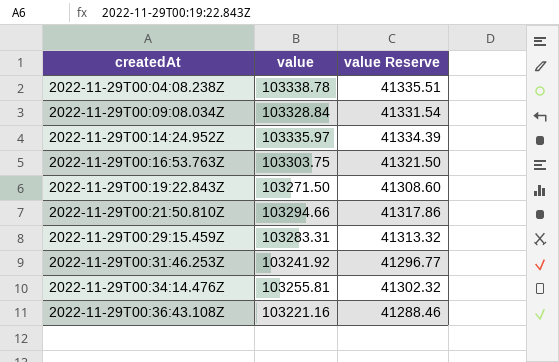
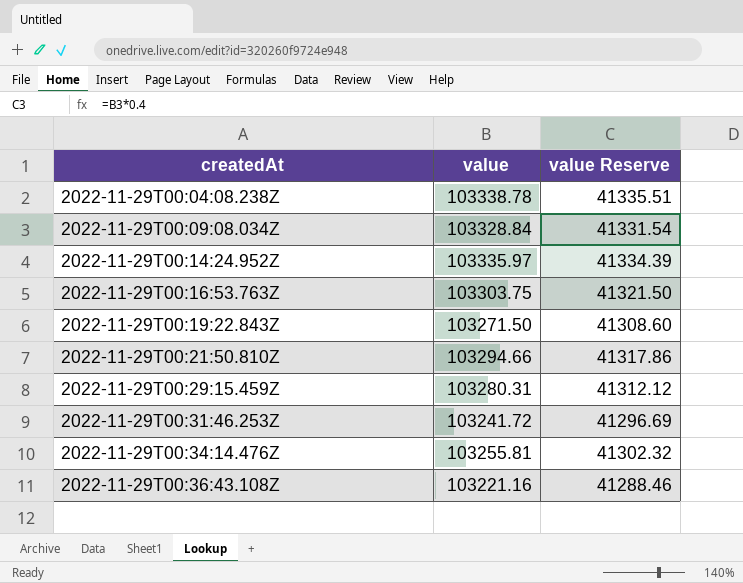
2022-11-29T00:29:15.459Z | value: 103283.31 -> 103280.31
2022-11-29T00:29:15.459Z | value Reserve: 41313.32 -> 41312.12
2022-11-29T00:31:46.253Z | value: 103241.92 -> 103241.72
2022-11-29T00:31:46.253Z | value Reserve: 41296.77 -> 41296.69

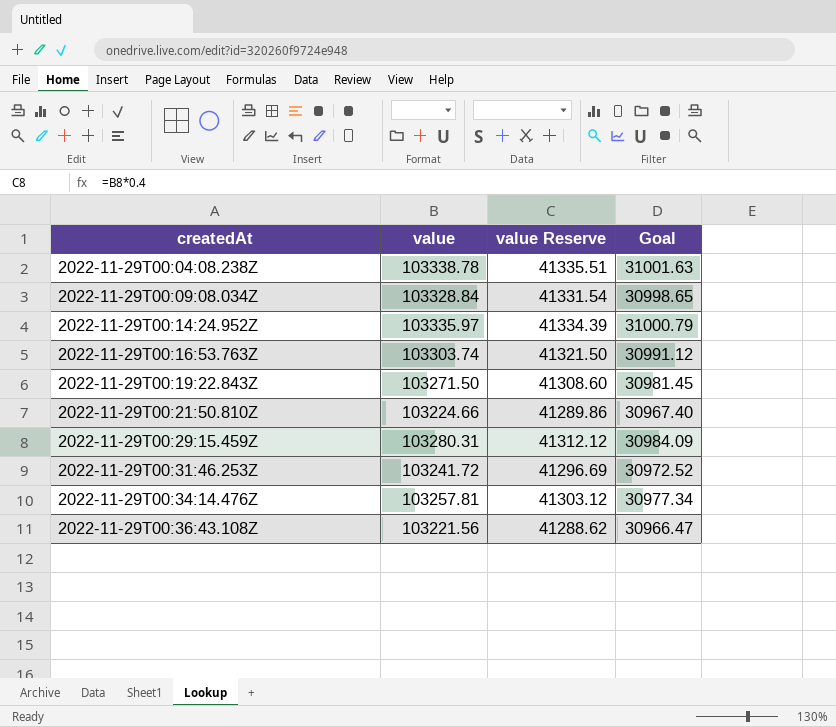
column Goal | formula: none -> [value] * 0.3
2022-11-29T00:16:53.763Z | value: 103303.75 -> 103303.74
2022-11-29T00:21:50.810Z | value: 103294.66 -> 103224.66
2022-11-29T00:21:50.810Z | value Reserve: 41317.86 -> 41289.86
2022-11-29T00:34:14.476Z | value: 103255.81 -> 103257.81
2022-11-29T00:34:14.476Z | value Reserve: 41302.32 -> 41303.12
2022-11-29T00:36:43.108Z | value: 103221.16 -> 103221.56
2022-11-29T00:36:43.108Z | value Reserve: 41288.46 -> 41288.62

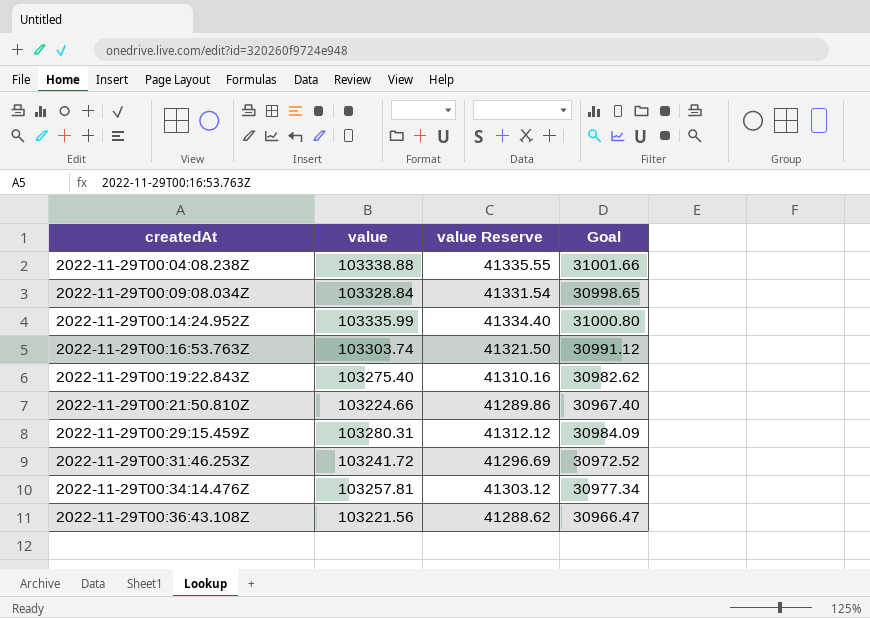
2022-11-29T00:04:08.238Z | value: 103338.78 -> 103338.88
2022-11-29T00:04:08.238Z | value Reserve: 41335.51 -> 41335.55
2022-11-29T00:04:08.238Z | Goal: 31001.63 -> 31001.66
2022-11-29T00:14:24.952Z | value: 103335.97 -> 103335.99
2022-11-29T00:14:24.952Z | value Reserve: 41334.39 -> 41334.40
2022-11-29T00:14:24.952Z | Goal: 31000.79 -> 31000.80
2022-11-29T00:19:22.843Z | value: 103271.50 -> 103275.40
2022-11-29T00:19:22.843Z | value Reserve: 41308.60 -> 41310.16
2022-11-29T00:19:22.843Z | Goal: 30981.45 -> 30982.62

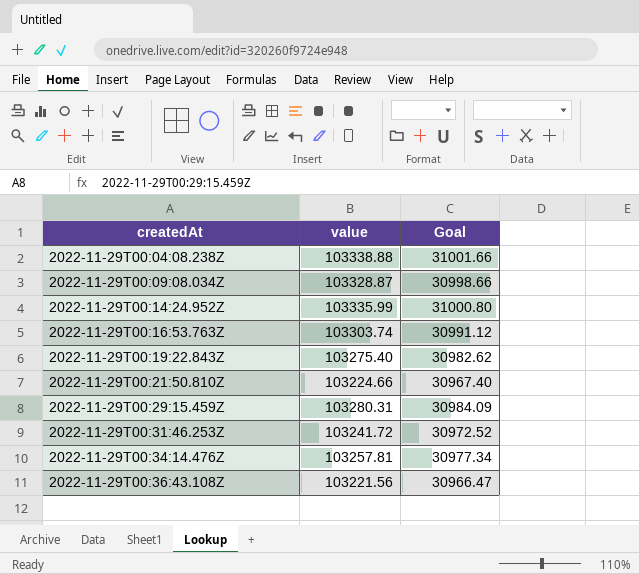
column value Reserve | formula: [value] * 0.4 -> none
2022-11-29T00:09:08.034Z | value: 103328.84 -> 103328.87
2022-11-29T00:09:08.034Z | Goal: 30998.65 -> 30998.66

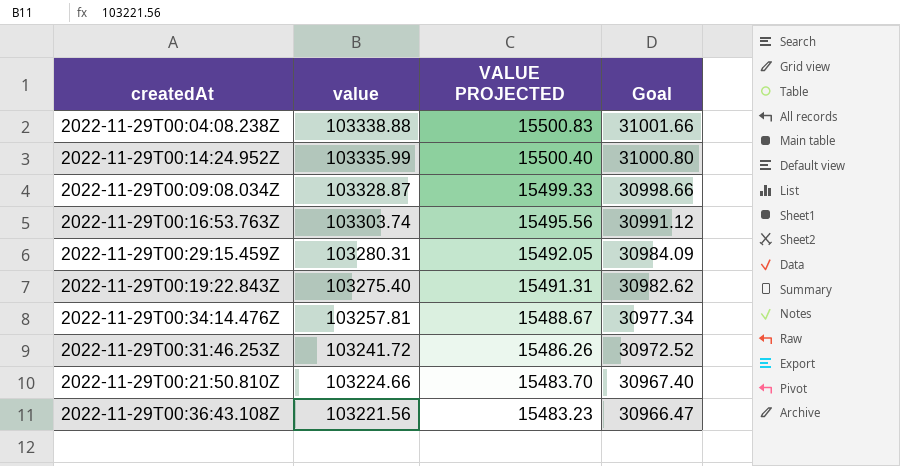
row order: createdAt ascending -> value descending
column VALUE PROJECTED | formula: none -> [value] * 0.15

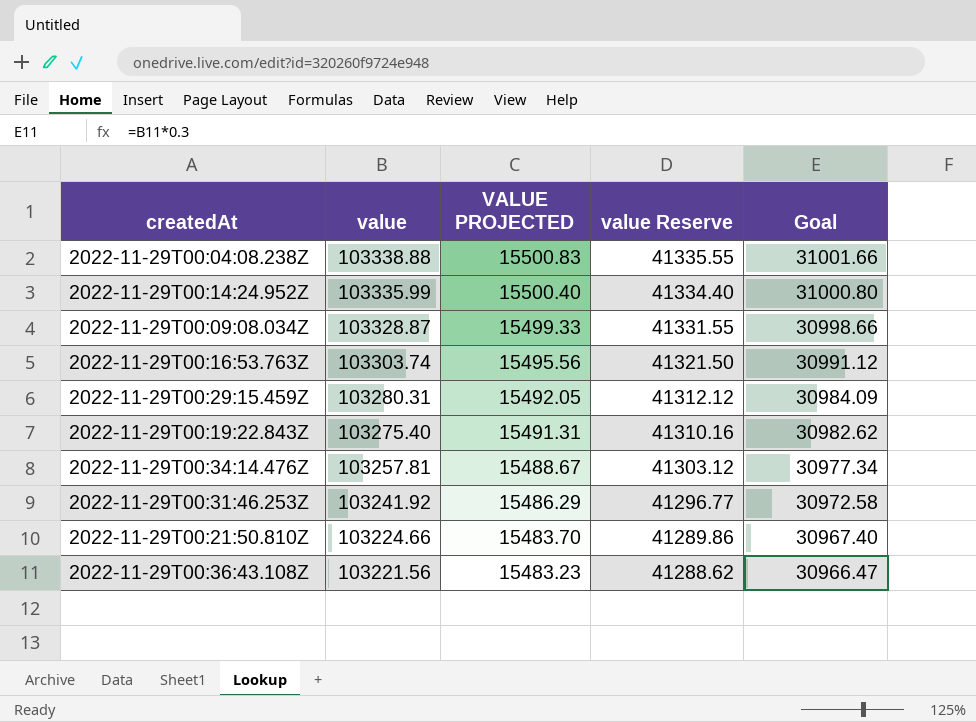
column value Reserve | formula: none -> [value] * 0.4
2022-11-29T00:31:46.253Z | value: 103241.72 -> 103241.92
2022-11-29T00:31:46.253Z | VALUE PROJECTED: 15486.26 -> 15486.29
2022-11-29T00:31:46.253Z | Goal: 30972.52 -> 30972.58

